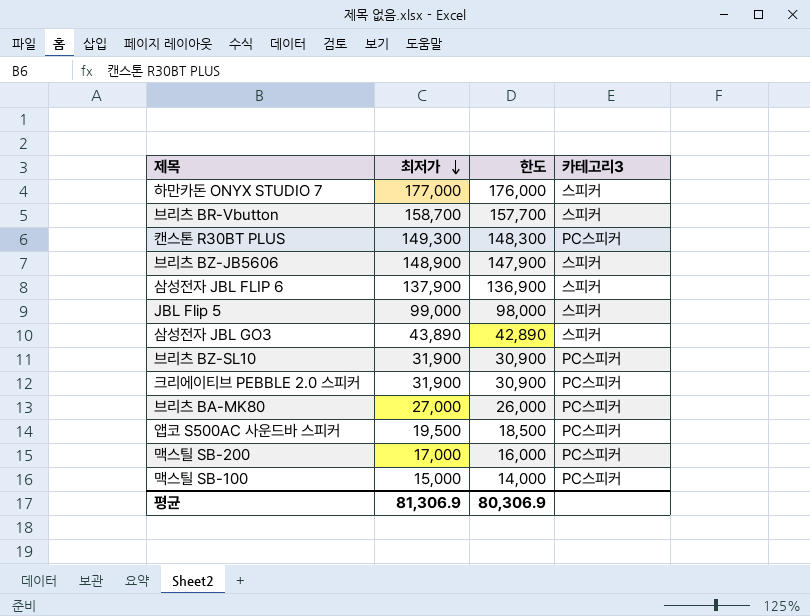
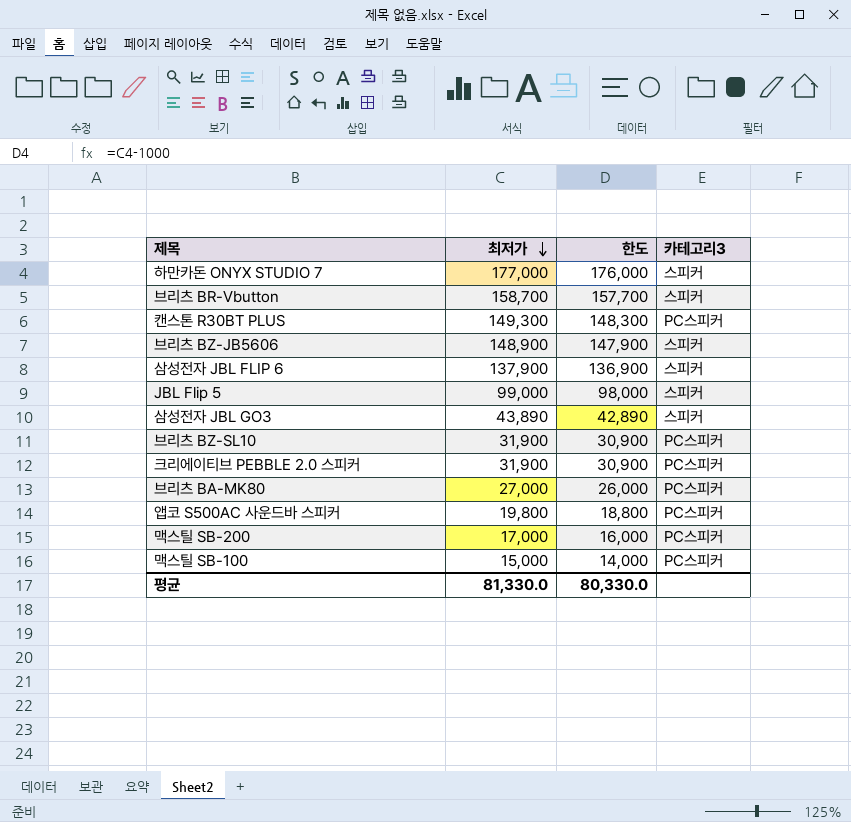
앱코 S500AC 사운드바 스피커 | 최저가: 19,500 -> 19,800
앱코 S500AC 사운드바 스피커 | 한도: 18,500 -> 18,800
평균 | 최저가: 81,306.9 -> 81,330.0
평균 | 한도: 80,306.9 -> 80,330.0

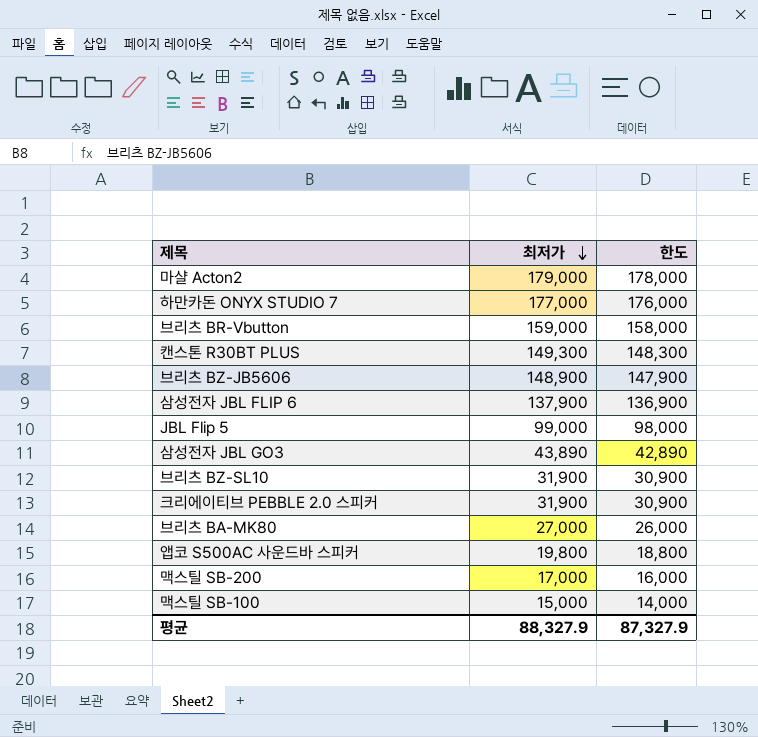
column 카테고리3 | position: 4 -> none
row 마샬 Acton2: none -> 179,000 | 178,000
브리츠 BR-Vbutton | 최저가: 158,700 -> 159,000
브리츠 BR-Vbutton | 한도: 157,700 -> 158,000
평균 | 최저가: 81,330.0 -> 88,327.9
평균 | 한도: 80,330.0 -> 87,327.9

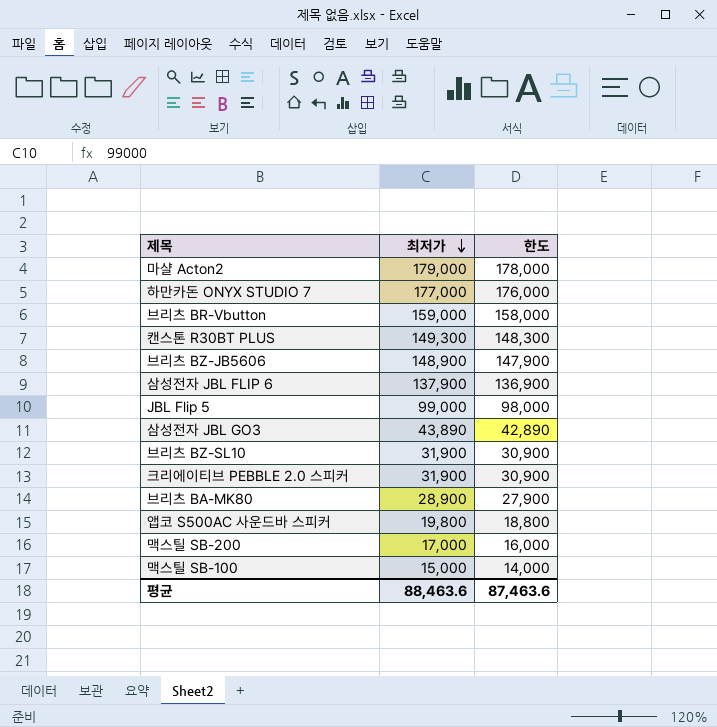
브리츠 BA-MK80 | 최저가: 27,000 -> 28,900
브리츠 BA-MK80 | 한도: 26,000 -> 27,900
평균 | 최저가: 88,327.9 -> 88,463.6
평균 | 한도: 87,327.9 -> 87,463.6

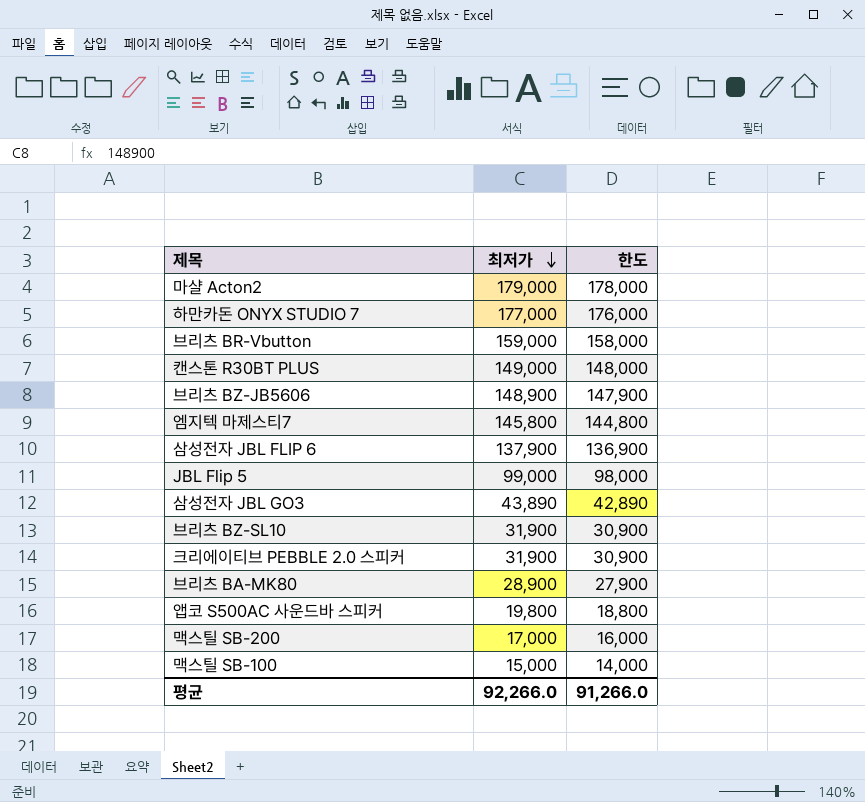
캔스톤 R30BT PLUS | 최저가: 149,300 -> 149,000
캔스톤 R30BT PLUS | 한도: 148,300 -> 148,000
row 엠지텍 마제스티7: none -> 145,800 | 144,800
평균 | 최저가: 88,463.6 -> 92,266.0
평균 | 한도: 87,463.6 -> 91,266.0

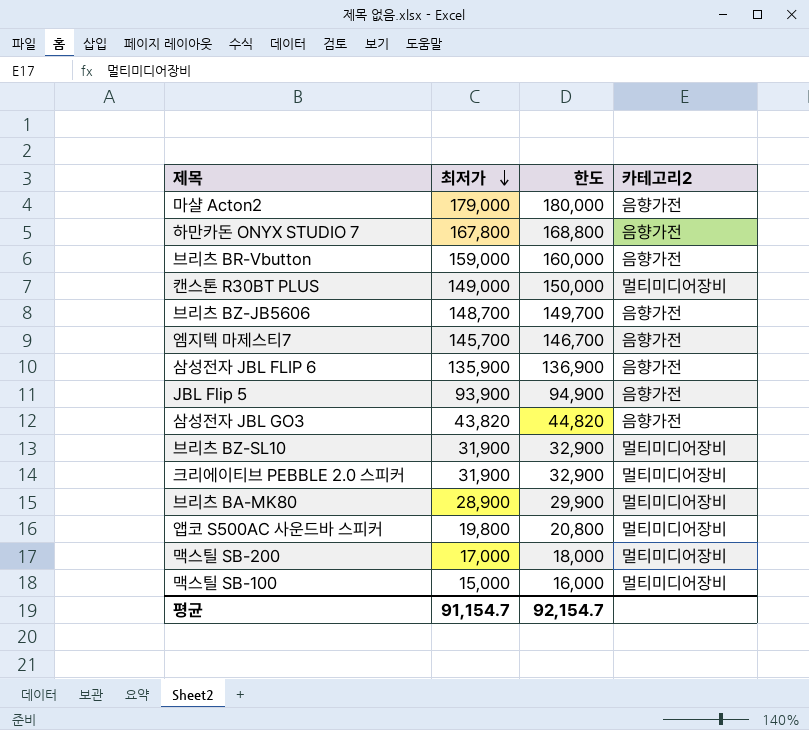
column 한도 | formula: [최저가] - 1000 -> [최저가] + 1000
column 카테고리2 | position: none -> 4
하만카돈 ONYX STUDIO 7 | 최저가: 177,000 -> 167,800
브리츠 BZ-JB5606 | 최저가: 148,900 -> 148,700
엠지텍 마제스티7 | 최저가: 145,800 -> 145,700
삼성전자 JBL FLIP 6 | 최저가: 137,900 -> 135,900
JBL Flip 5 | 최저가: 99,000 -> 93,900
삼성전자 JBL GO3 | 최저가: 43,890 -> 43,820
평균 | 최저가: 92,266.0 -> 91,154.7
평균 | 한도: 91,266.0 -> 92,154.7

